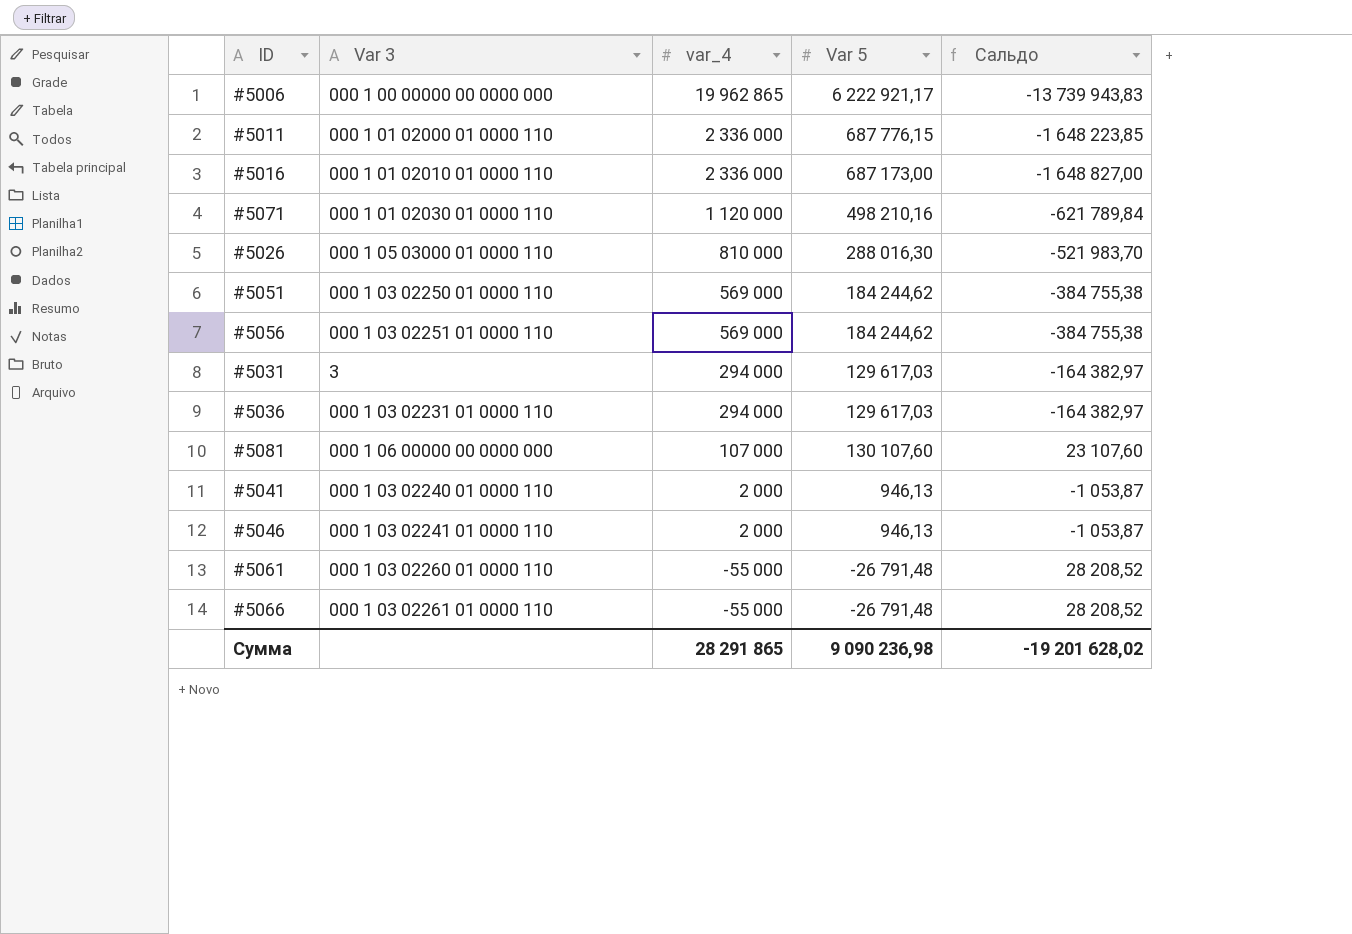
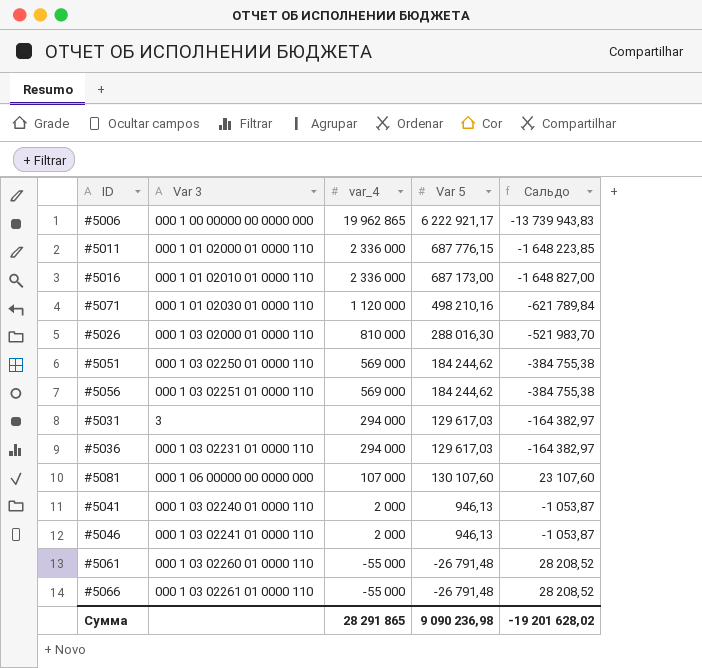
#5026 | Var 3: 000 1 05 03000 01 0000 110 -> 000 1 03 02000 01 0000 110

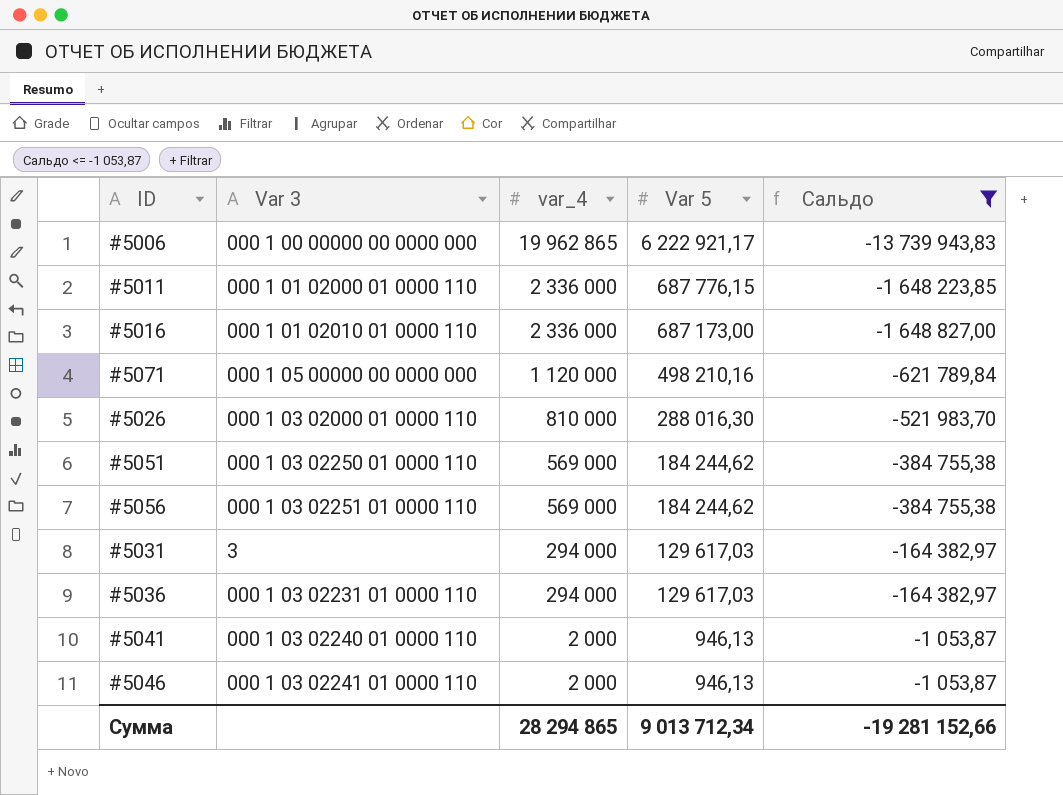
filter: none -> Сальдо <= -1 053,87
#5071 | Var 3: 000 1 01 02030 01 0000 110 -> 000 1 05 00000 00 0000 000
Сумма | var_4: 28 291 865 -> 28 294 865
Сумма | Var 5: 9 090 236,98 -> 9 013 712,34
Сумма | Сальдо: -19 201 628,02 -> -19 281 152,66

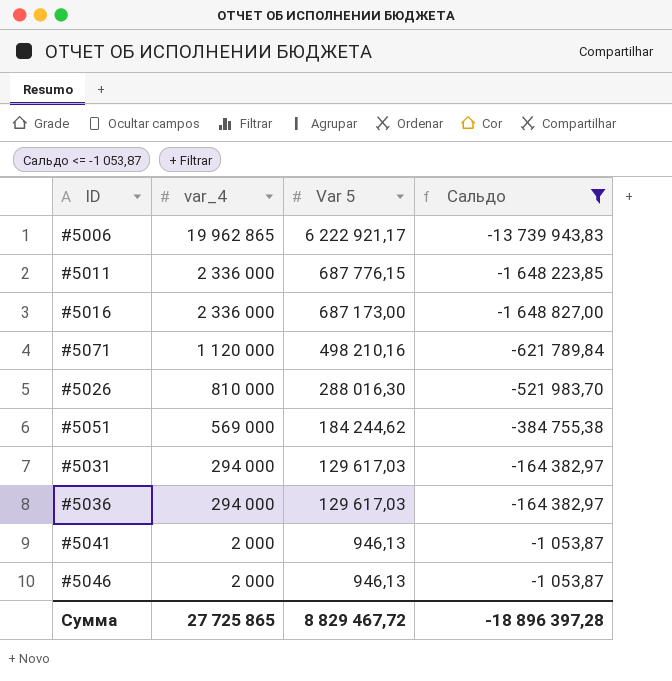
column Var 3 | position: 2 -> none
row #5056: 000 1 03 02251 01 0000 110 | 569 000 | 184 244,62 | -384 755,38 -> none
Сумма | var_4: 28 294 865 -> 27 725 865
Сумма | Var 5: 9 013 712,34 -> 8 829 467,72
Сумма | Сальдо: -19 281 152,66 -> -18 896 397,28

